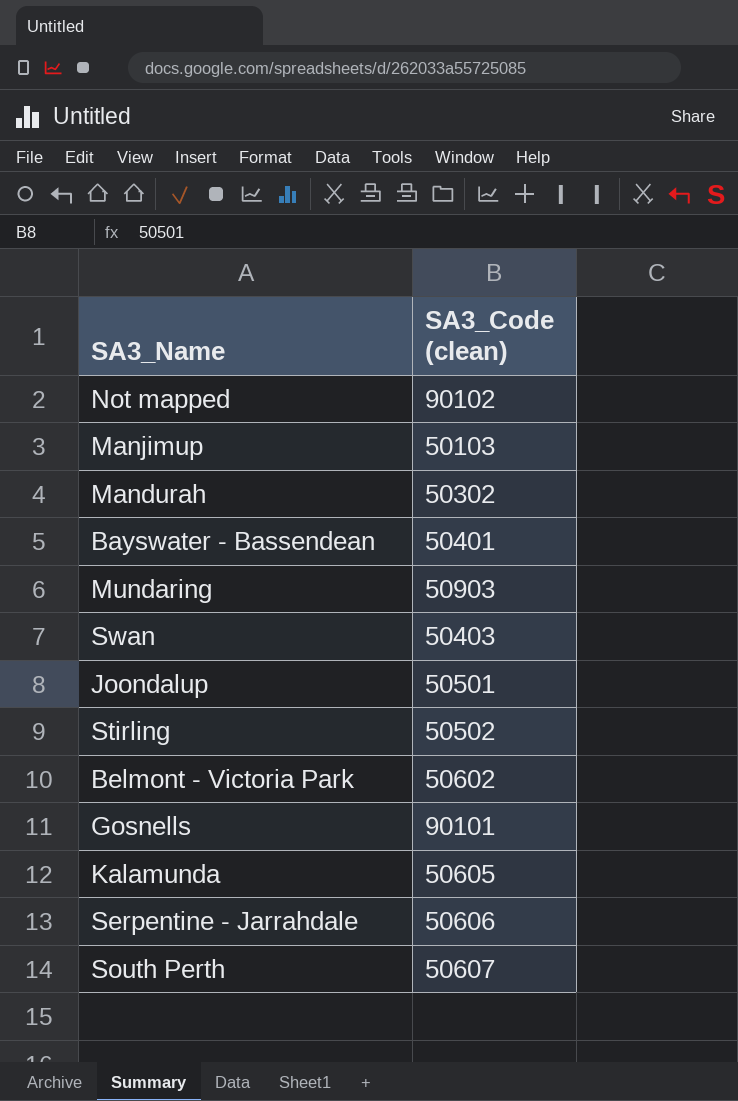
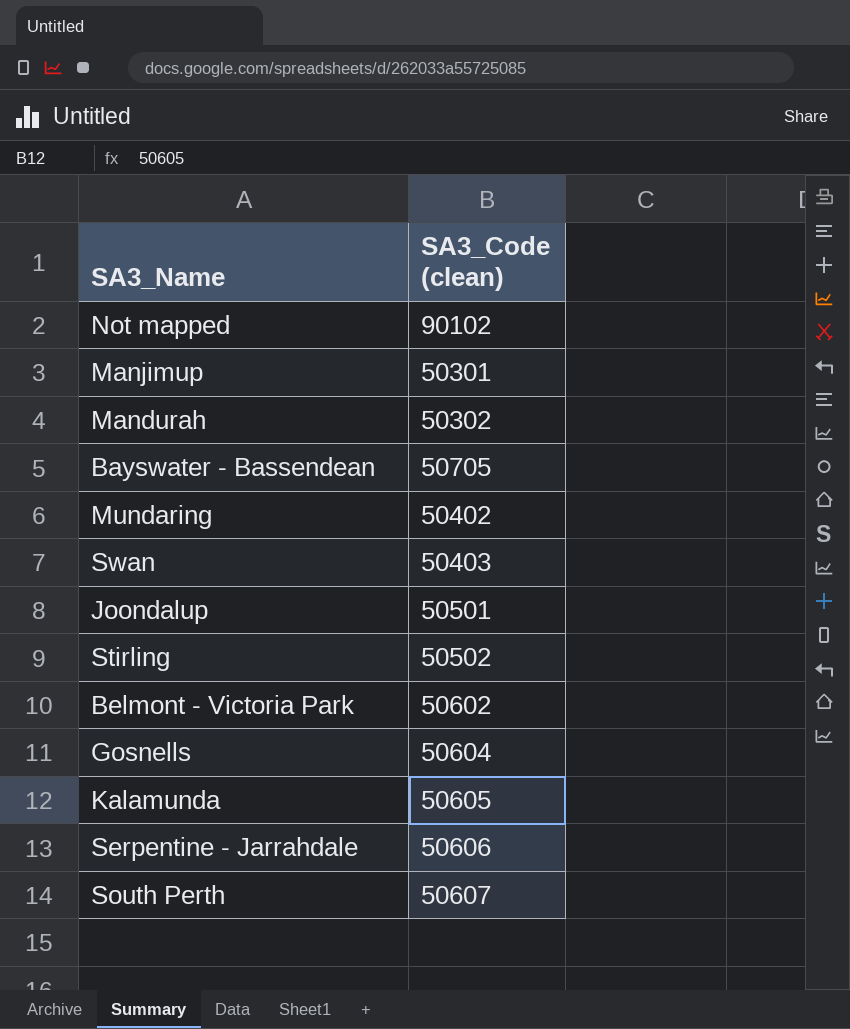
Manjimup | SA3_Code (clean): 50103 -> 50301
Bayswater - Bassendean | SA3_Code (clean): 50401 -> 50705
Mundaring | SA3_Code (clean): 50903 -> 50402
Gosnells | SA3_Code (clean): 90101 -> 50604

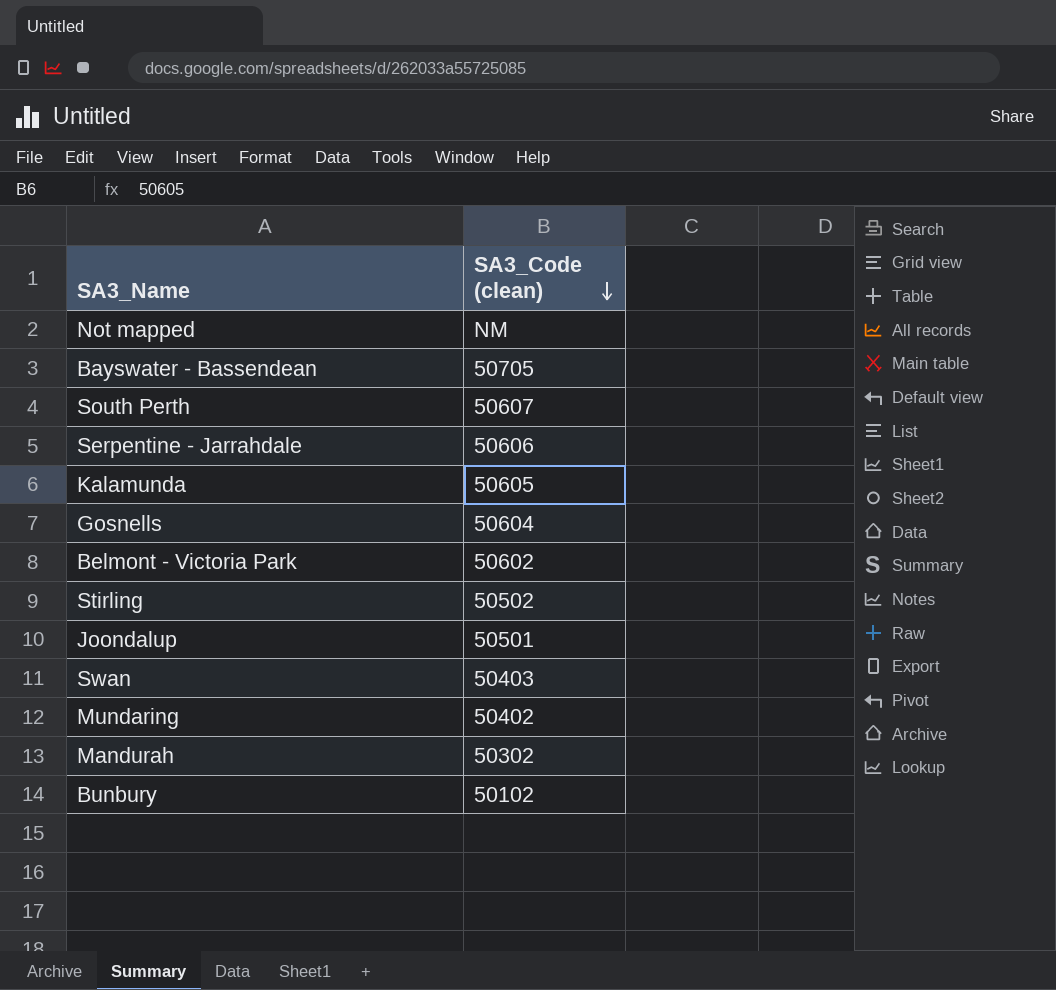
row order: none -> SA3_Code (clean) descending
row Manjimup: 50301 -> none
Not mapped | SA3_Code (clean): 90102 -> NM
row Bunbury: none -> 50102

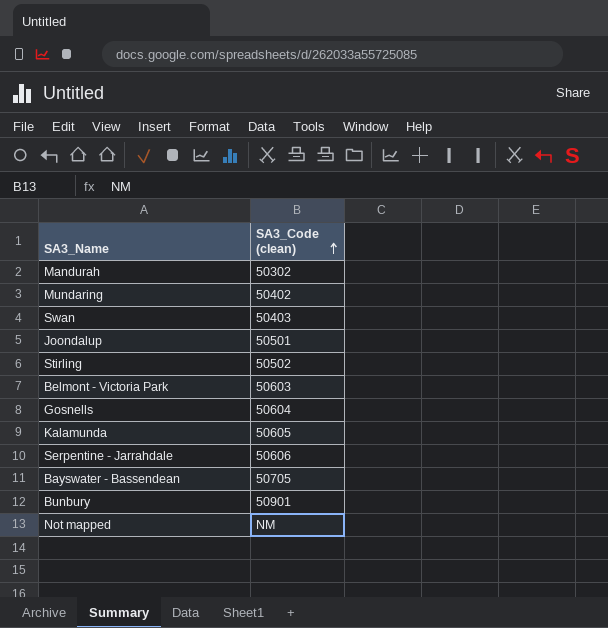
row order: SA3_Code (clean) descending -> SA3_Code (clean) ascending
row South Perth: 50607 -> none
Belmont - Victoria Park | SA3_Code (clean): 50602 -> 50603
Bunbury | SA3_Code (clean): 50102 -> 50901

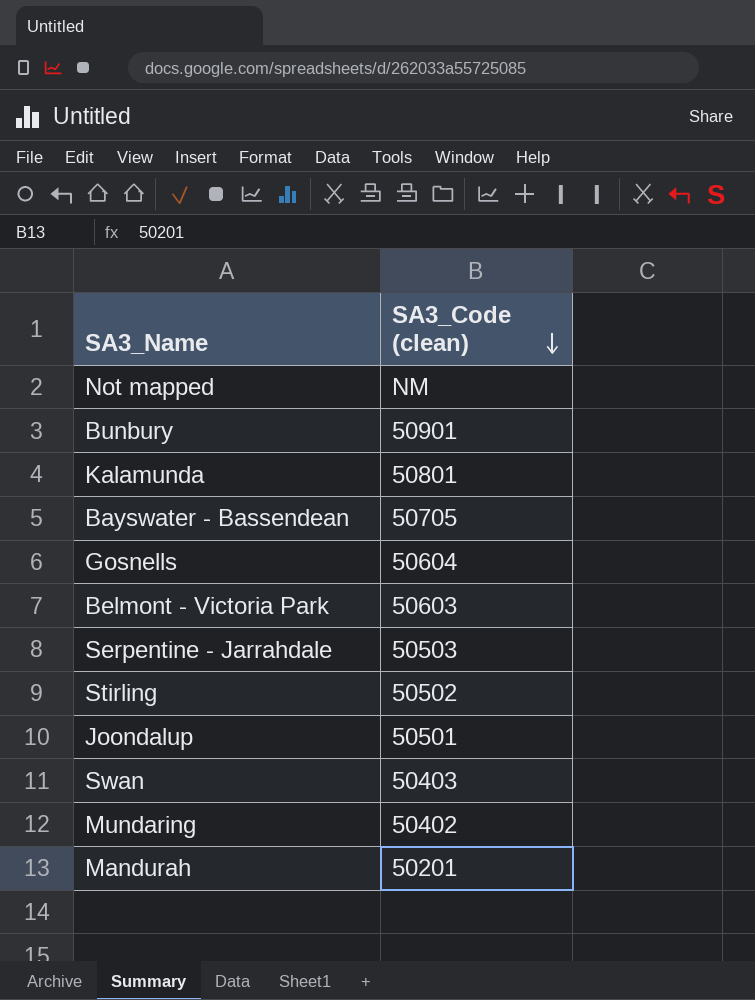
row order: SA3_Code (clean) ascending -> SA3_Code (clean) descending
Kalamunda | SA3_Code (clean): 50605 -> 50801
Serpentine - Jarrahdale | SA3_Code (clean): 50606 -> 50503
Mandurah | SA3_Code (clean): 50302 -> 50201

